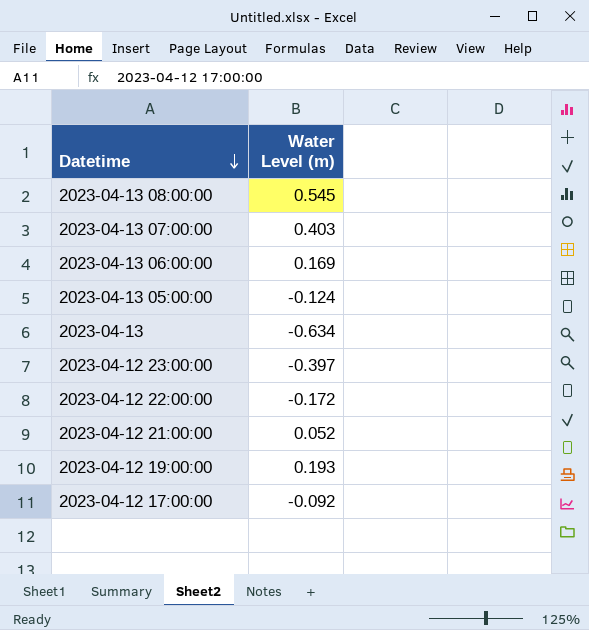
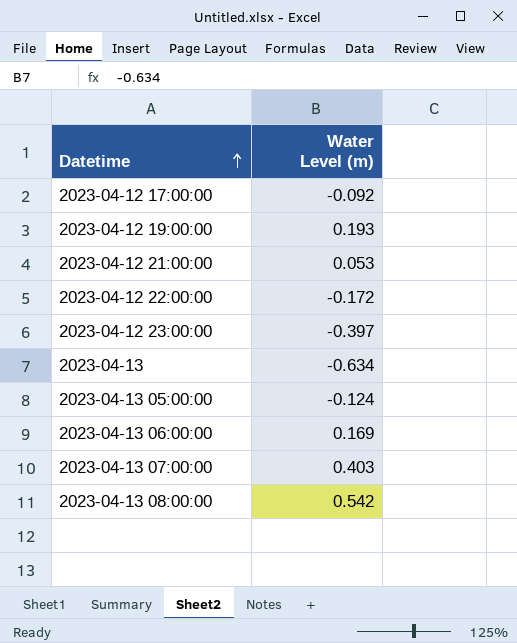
row order: Datetime descending -> Datetime ascending
2023-04-12 21:00:00 | Water Level (m): 0.052 -> 0.053
2023-04-13 08:00:00 | Water Level (m): 0.545 -> 0.542

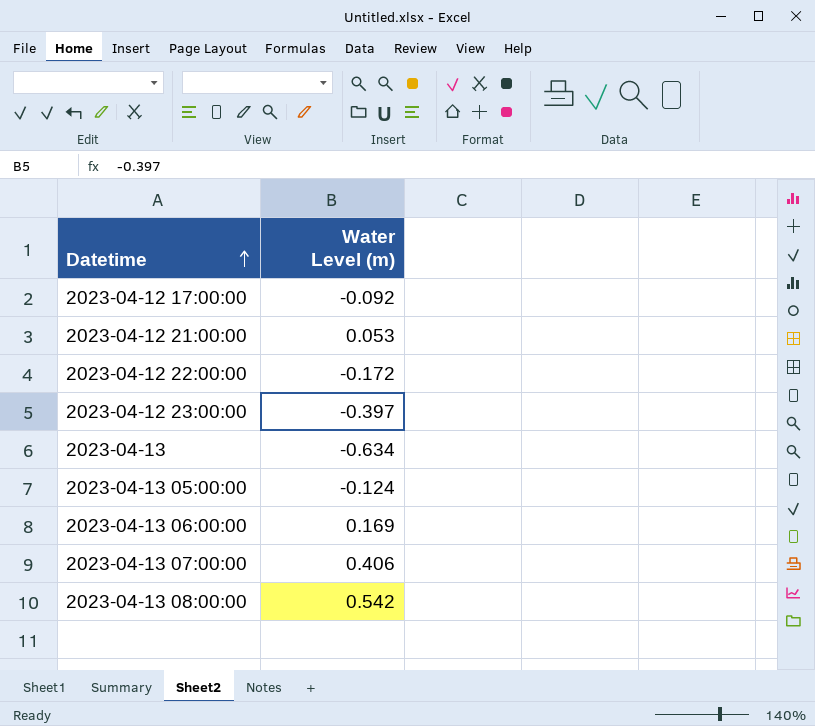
row 2023-04-12 19:00:00: 0.193 -> none
2023-04-13 07:00:00 | Water Level (m): 0.403 -> 0.406

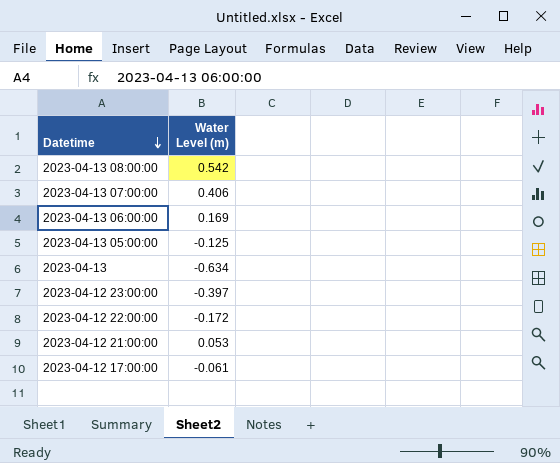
row order: Datetime ascending -> Datetime descending
2023-04-13 05:00:00 | Water Level (m): -0.124 -> -0.125
2023-04-12 17:00:00 | Water Level (m): -0.092 -> -0.061

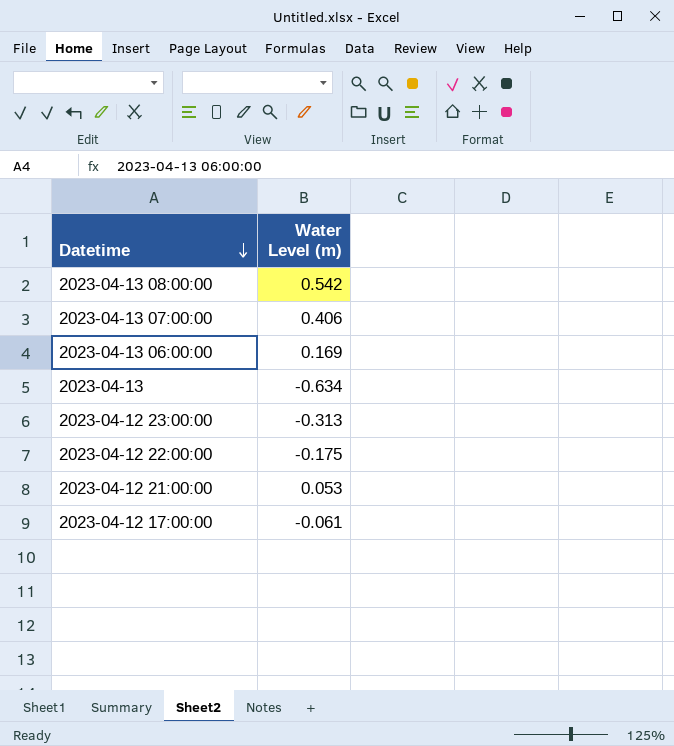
row 2023-04-13 05:00:00: -0.125 -> none
2023-04-12 23:00:00 | Water Level (m): -0.397 -> -0.313
2023-04-12 22:00:00 | Water Level (m): -0.172 -> -0.175

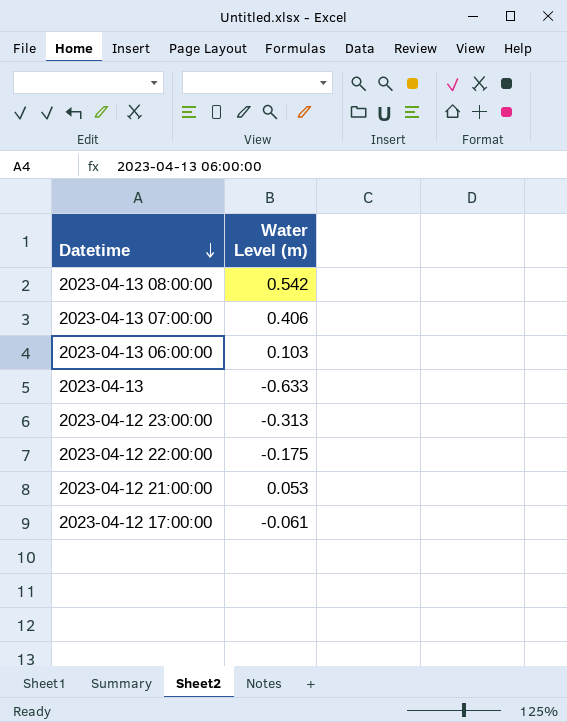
2023-04-13 06:00:00 | Water Level (m): 0.169 -> 0.103
2023-04-13 | Water Level (m): -0.634 -> -0.633

